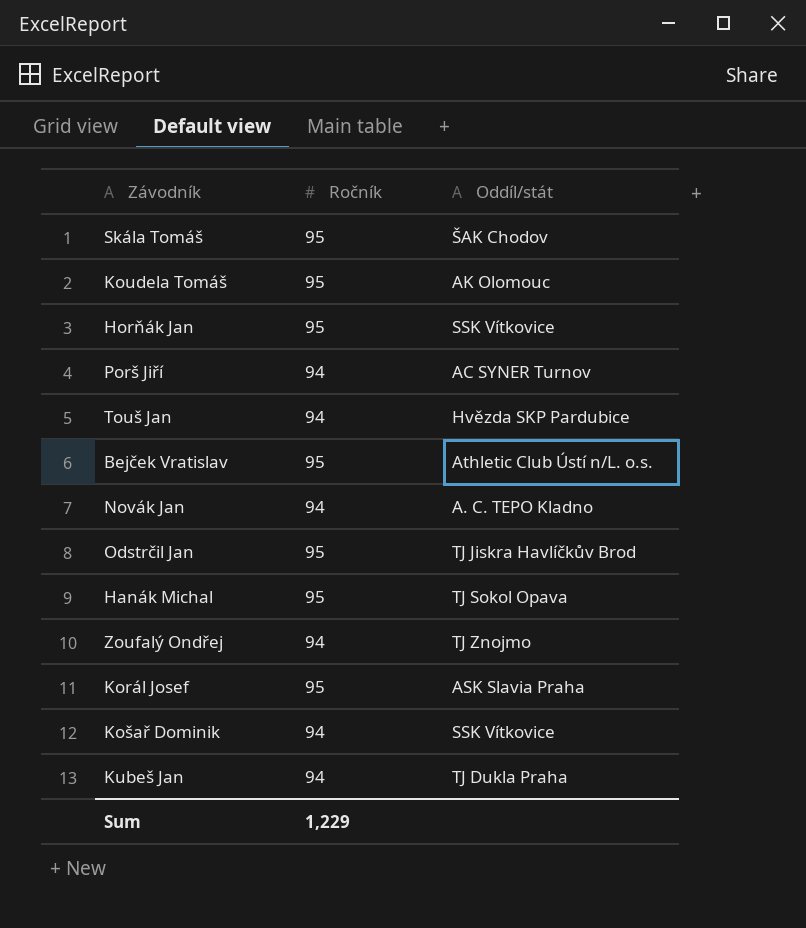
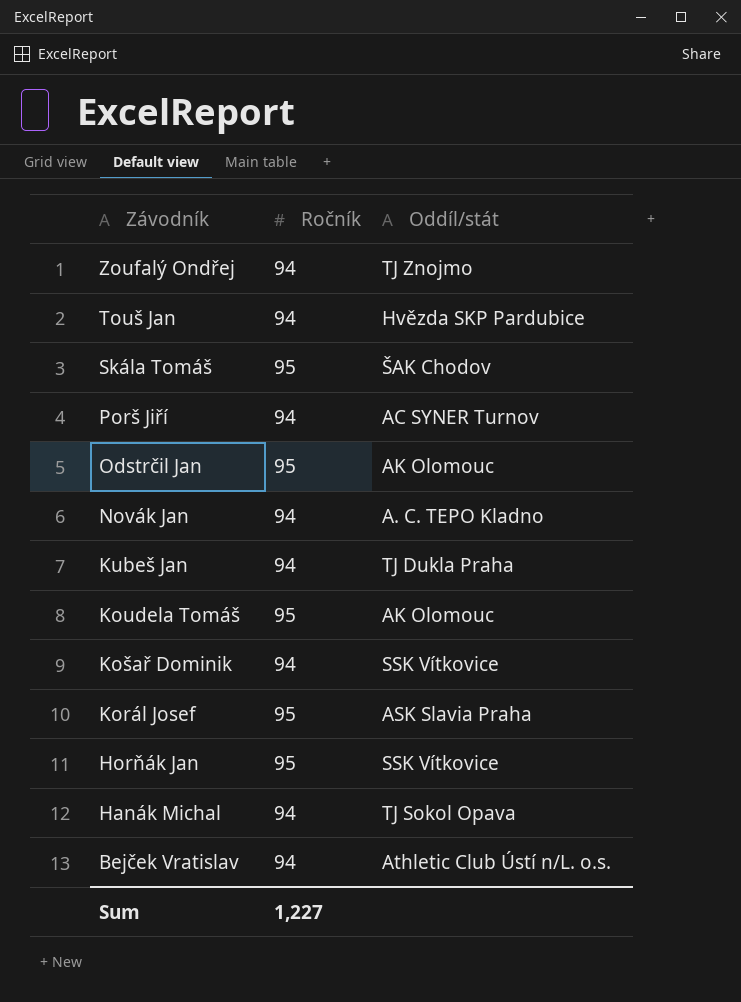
row order: none -> Závodník descending
Odstrčil Jan | Oddíl/stát: TJ Jiskra Havlíčkův Brod -> AK Olomouc
Hanák Michal | Ročník: 95 -> 94
Bejček Vratislav | Ročník: 95 -> 94
Sum | Ročník: 1,229 -> 1,227

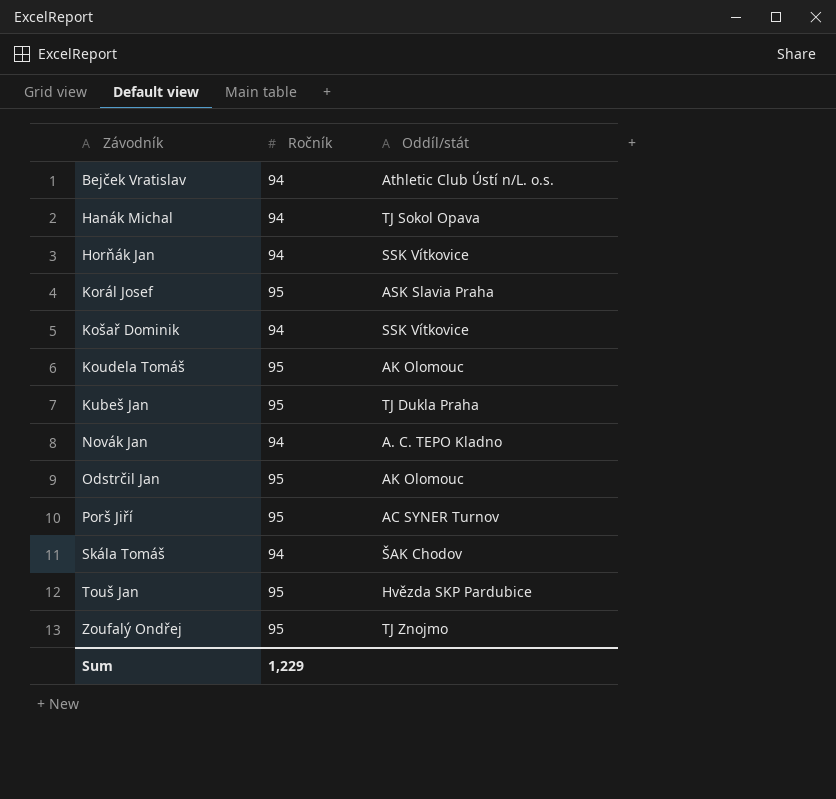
row order: Závodník descending -> Závodník ascending
Horňák Jan | Ročník: 95 -> 94
Kubeš Jan | Ročník: 94 -> 95
Porš Jiří | Ročník: 94 -> 95
Skála Tomáš | Ročník: 95 -> 94
Touš Jan | Ročník: 94 -> 95
Zoufalý Ondřej | Ročník: 94 -> 95
Sum | Ročník: 1,227 -> 1,229

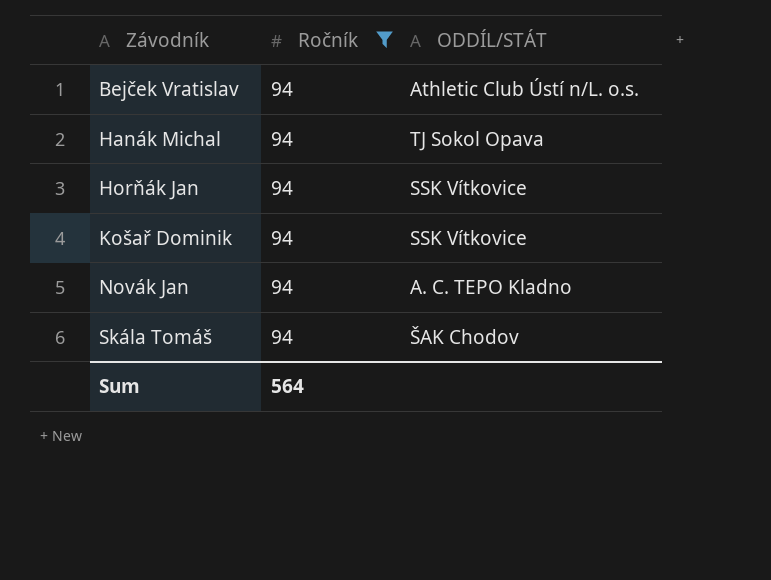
filter: none -> Ročník = 94
column name: Oddíl/stát -> ODDÍL/STÁT
Sum | Ročník: 1,229 -> 564

